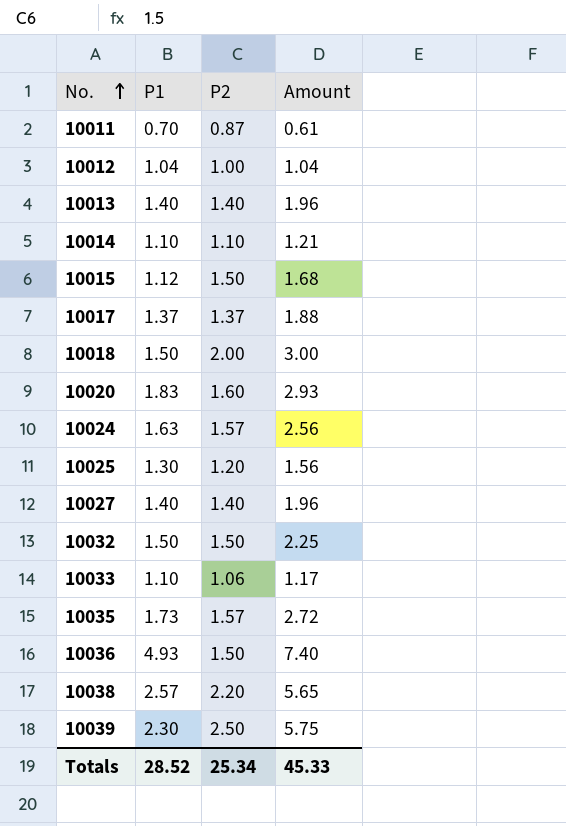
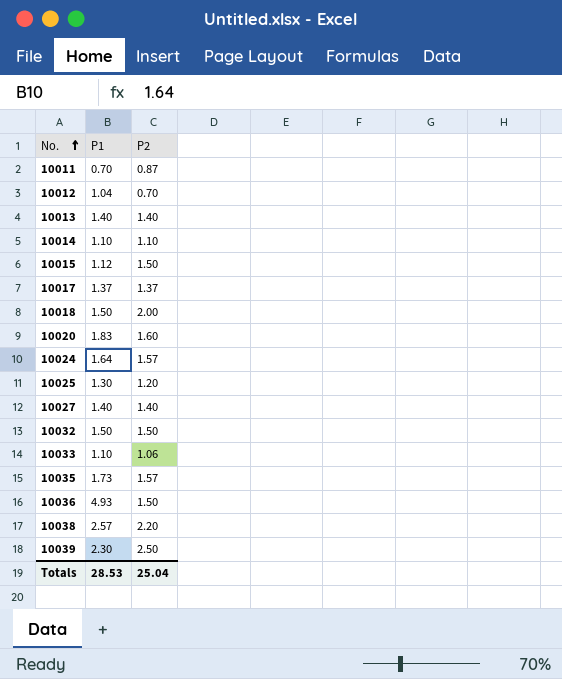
column Amount | formula: [P1] * [P2] -> none
10012 | P2: 1.00 -> 0.70
10024 | P1: 1.63 -> 1.64
Totals | P1: 28.52 -> 28.53
Totals | P2: 25.34 -> 25.04

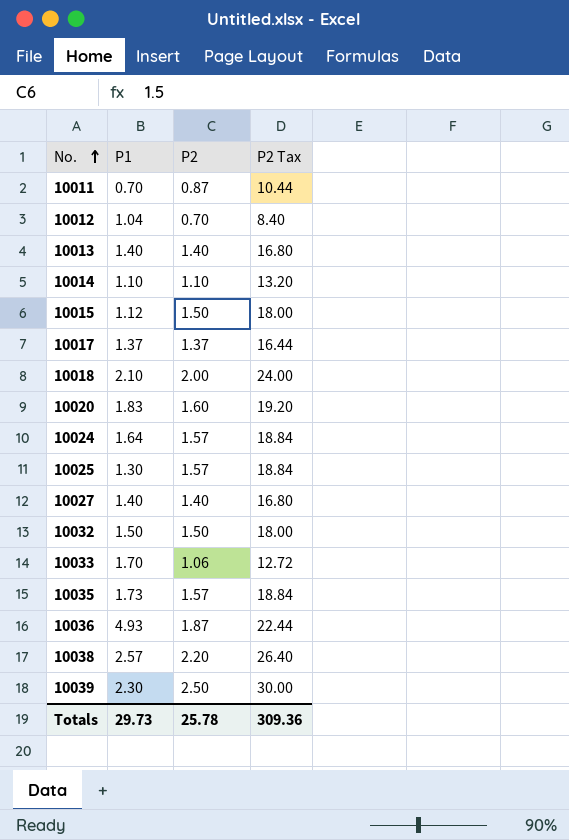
column P2 Tax | formula: none -> [P2] * 12
10018 | P1: 1.50 -> 2.10
10025 | P2: 1.20 -> 1.57
10033 | P1: 1.10 -> 1.70
10036 | P2: 1.50 -> 1.87
Totals | P1: 28.53 -> 29.73
Totals | P2: 25.04 -> 25.78

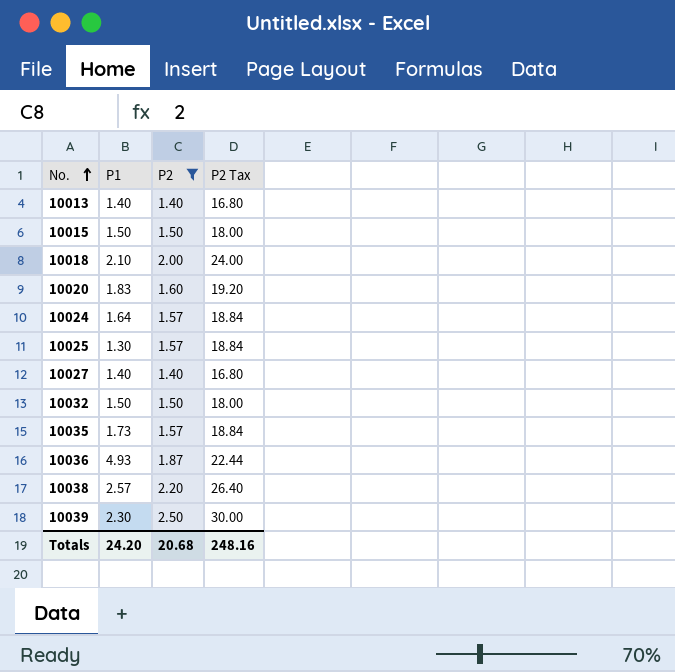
filter: none -> P2 >= 1.40
10015 | P1: 1.12 -> 1.50
Totals | P1: 29.73 -> 24.20
Totals | P2: 25.78 -> 20.68
Totals | P2 Tax: 309.36 -> 248.16

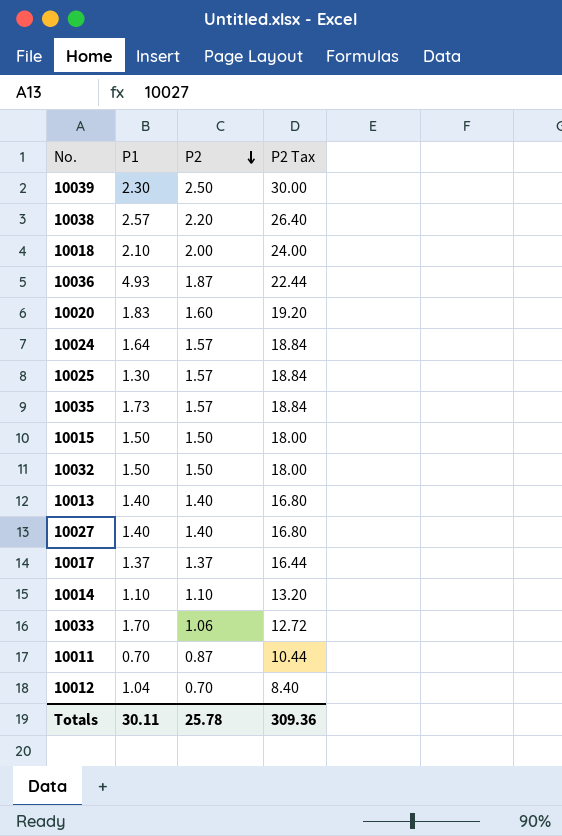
filter: P2 >= 1.40 -> none
row order: No. ascending -> P2 descending
Totals | P1: 24.20 -> 30.11
Totals | P2: 20.68 -> 25.78
Totals | P2 Tax: 248.16 -> 309.36

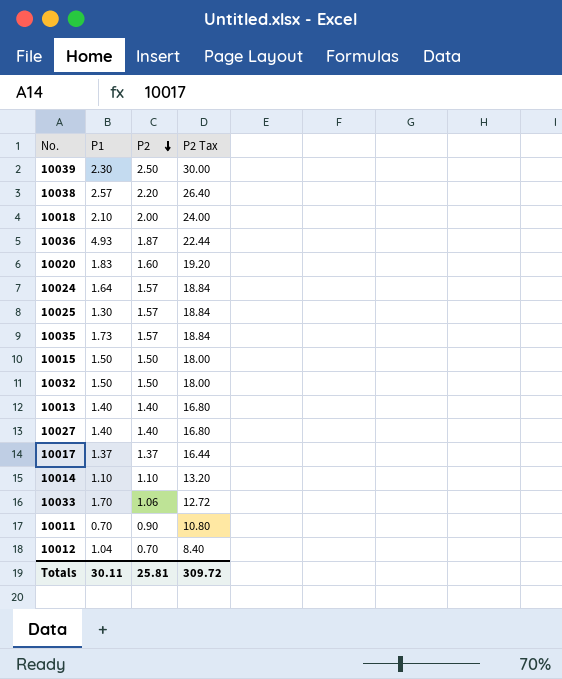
10011 | P2: 0.87 -> 0.90
10011 | P2 Tax: 10.44 -> 10.80
Totals | P2: 25.78 -> 25.81
Totals | P2 Tax: 309.36 -> 309.72

